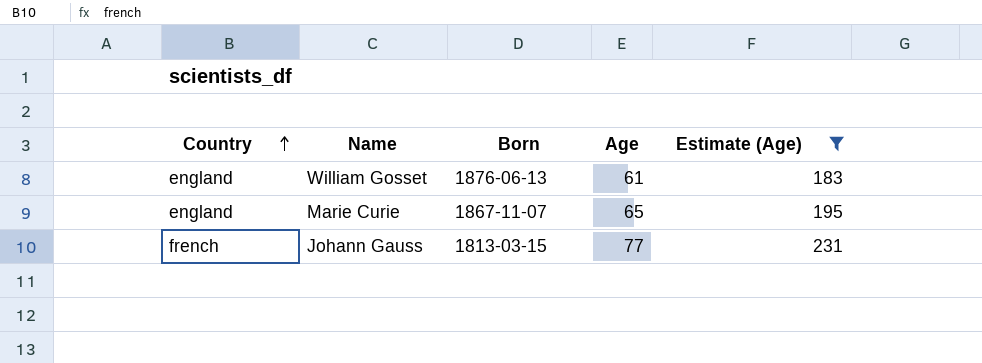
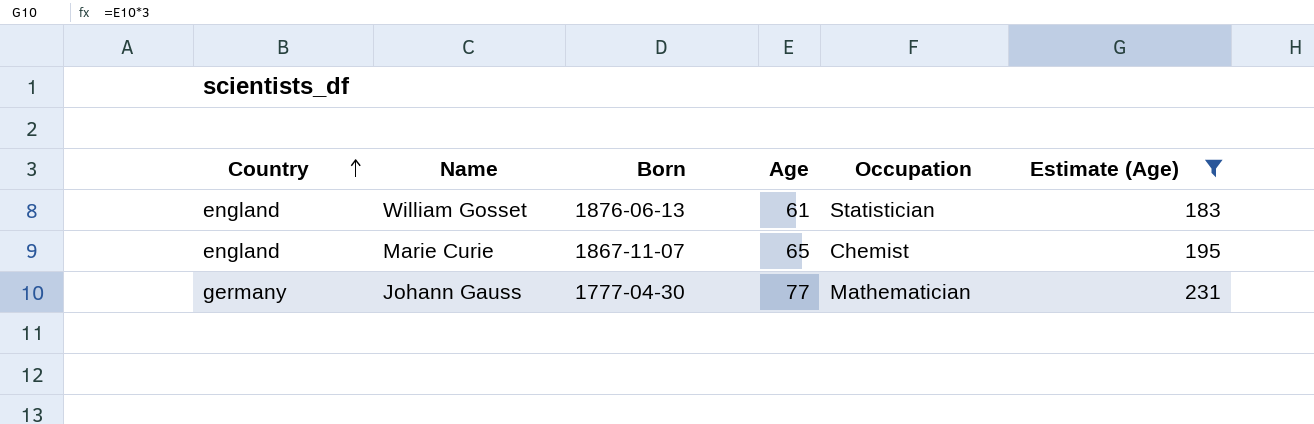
column Occupation | position: none -> 5
Johann Gauss | Country: french -> germany
Johann Gauss | Born: 1813-03-15 -> 1777-04-30

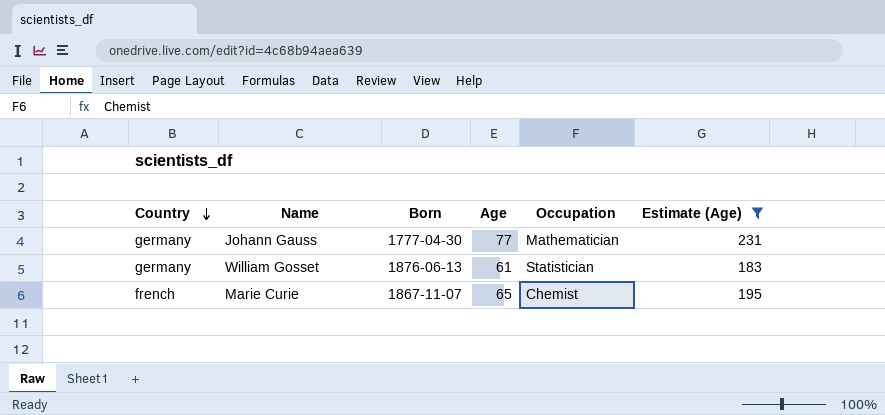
row order: Country ascending -> Country descending
William Gosset | Country: england -> germany
Marie Curie | Country: england -> french

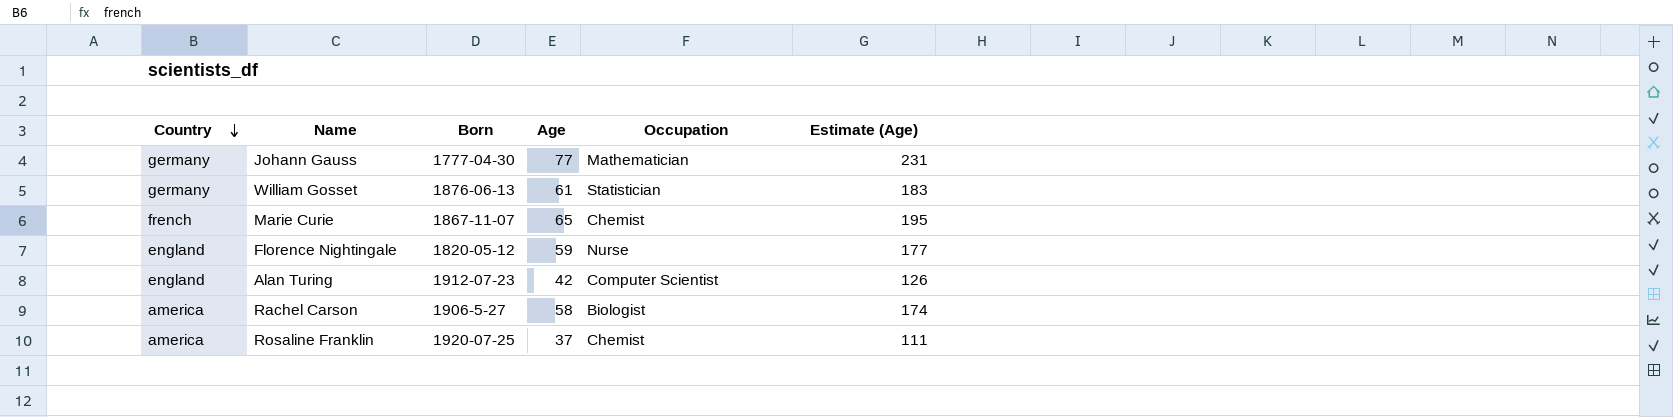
filter: Estimate (Age) >= 183 -> none

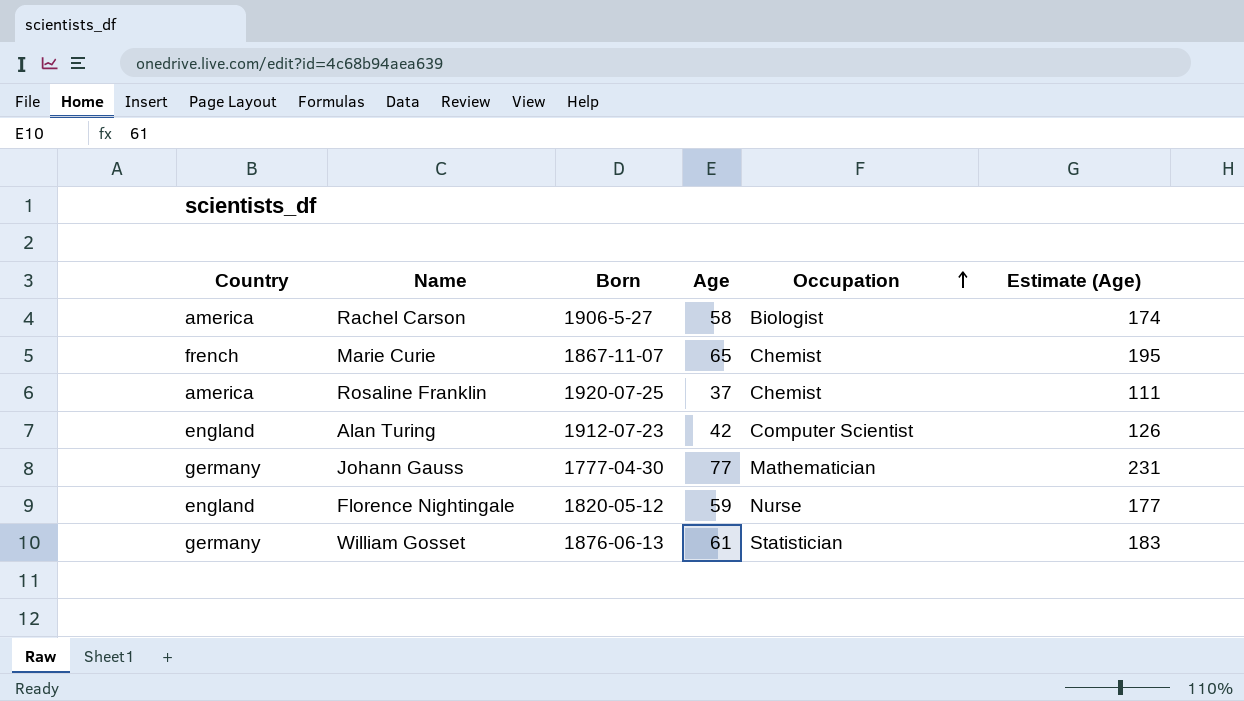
row order: Country descending -> Occupation ascending

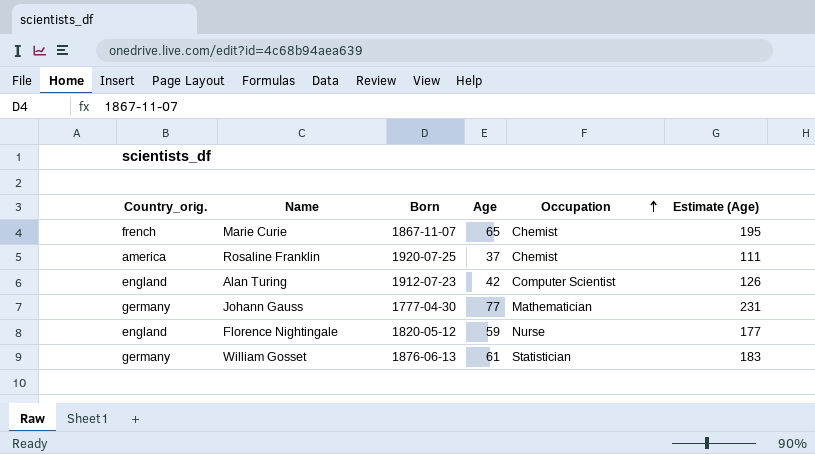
column name: Country -> Country_orig.
row Rachel Carson: america | 1906-5-27 | 58 | Biologist | 174 -> none

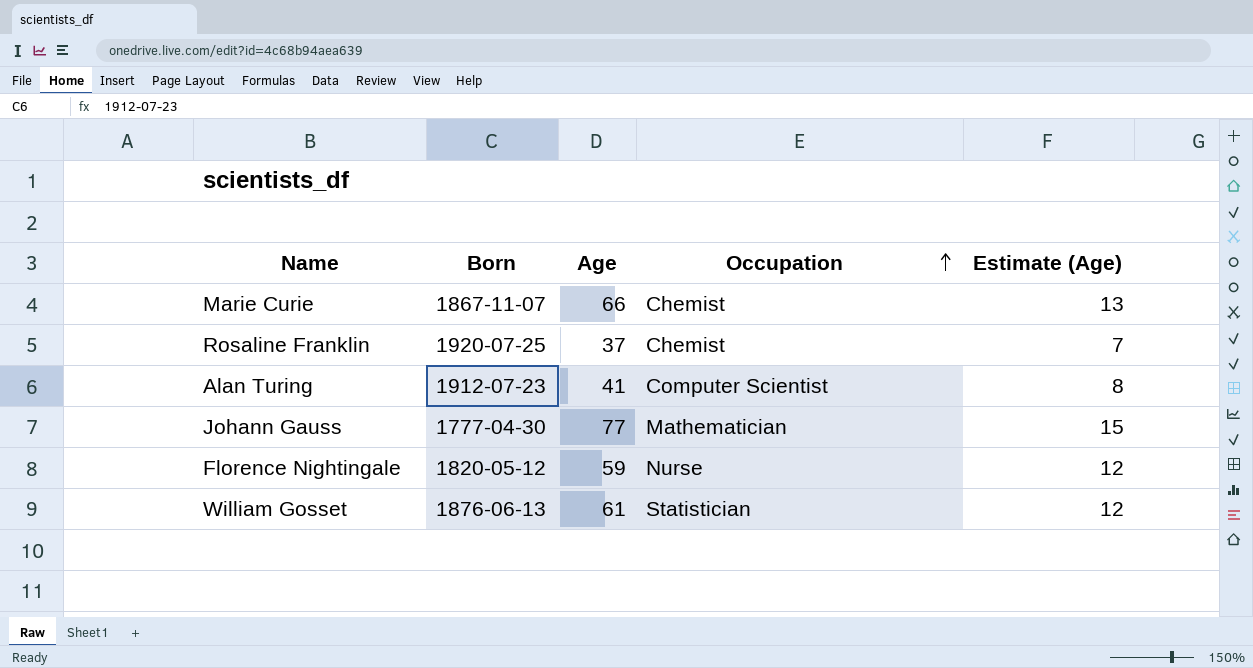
column Country_orig. | position: 1 -> none
column Estimate (Age) | formula: [Age] * 3 -> [Age] * 0.2
Marie Curie | Age: 65 -> 66
Alan Turing | Age: 42 -> 41

